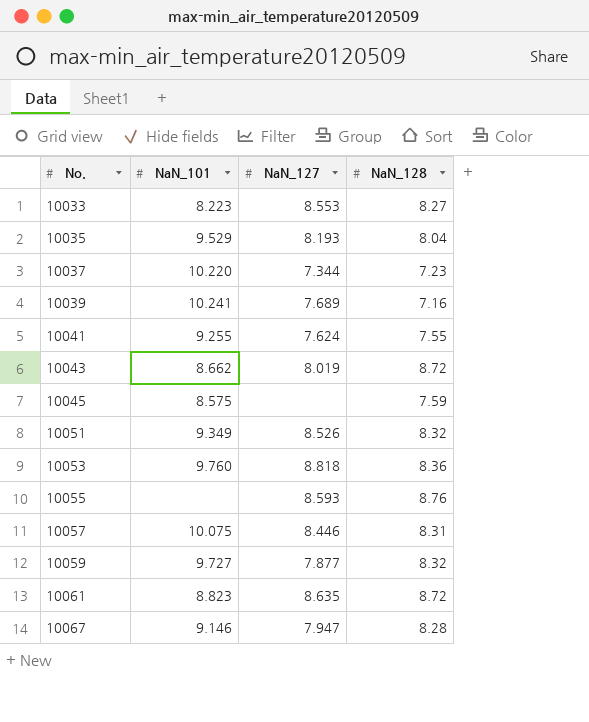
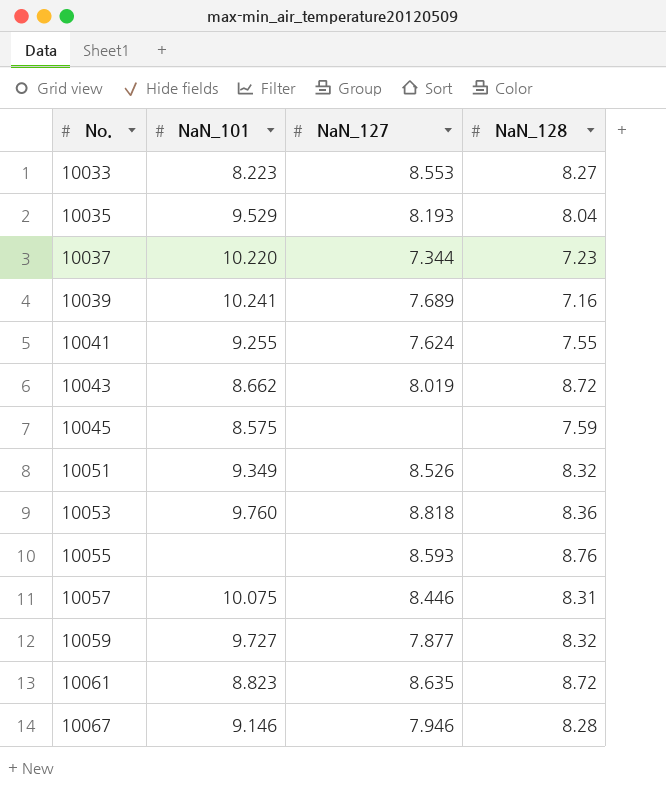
10067 | NaN_127: 7.947 -> 7.946

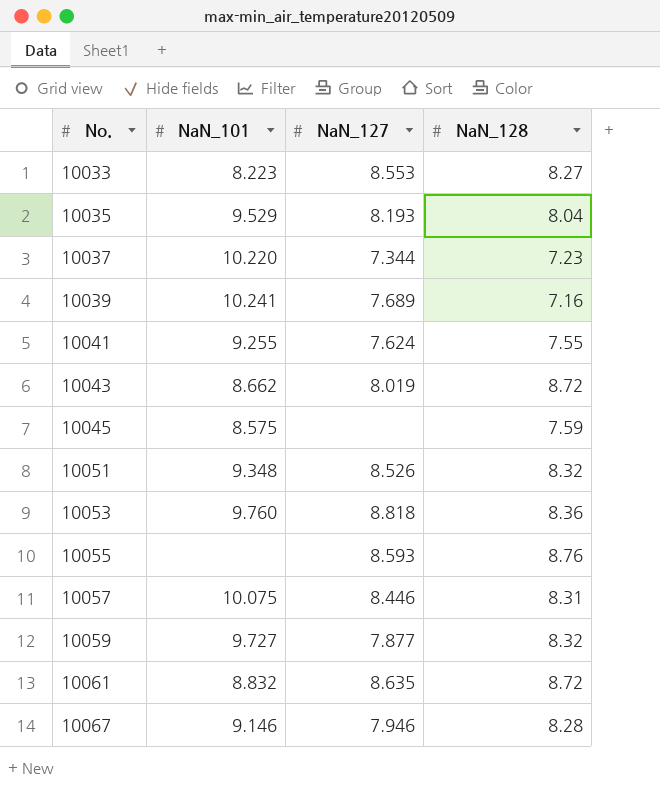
10051 | NaN_101: 9.349 -> 9.348
10061 | NaN_101: 8.823 -> 8.832

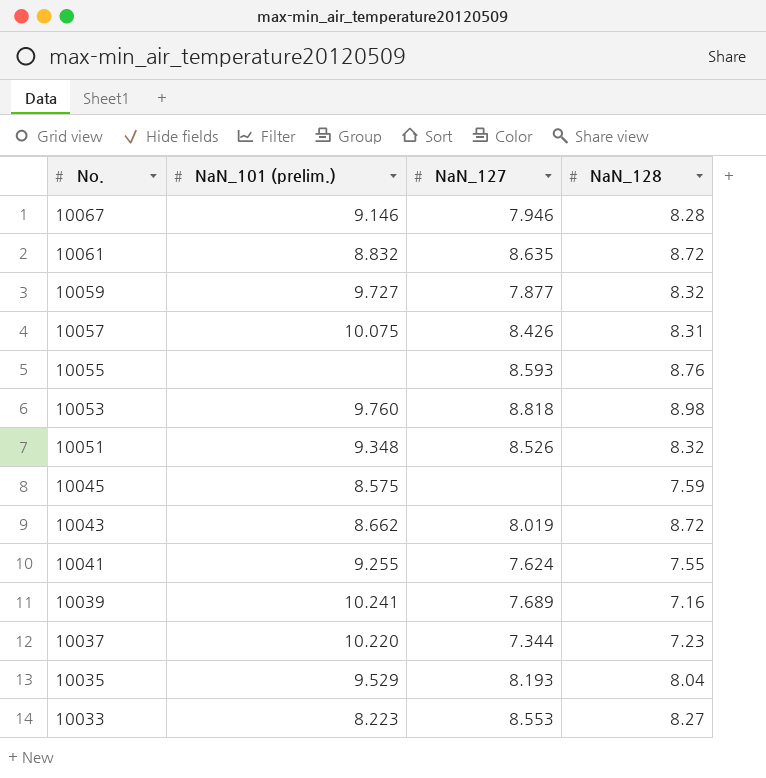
row order: No. ascending -> No. descending
column name: NaN_101 -> NaN_101 (prelim.)
10057 | NaN_127: 8.446 -> 8.426
10053 | NaN_128: 8.36 -> 8.98

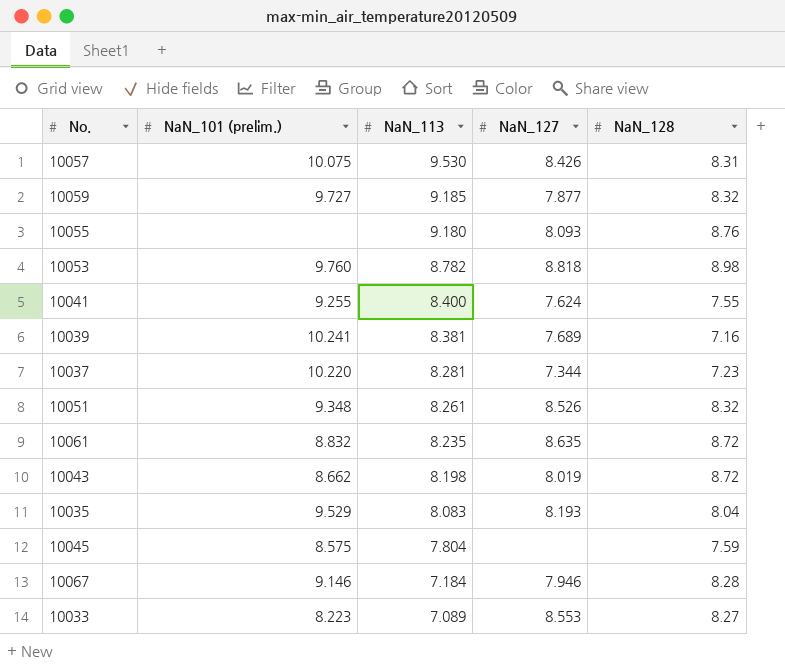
row order: No. descending -> NaN_113 descending
column NaN_113 | position: none -> 3
10055 | NaN_127: 8.593 -> 8.093

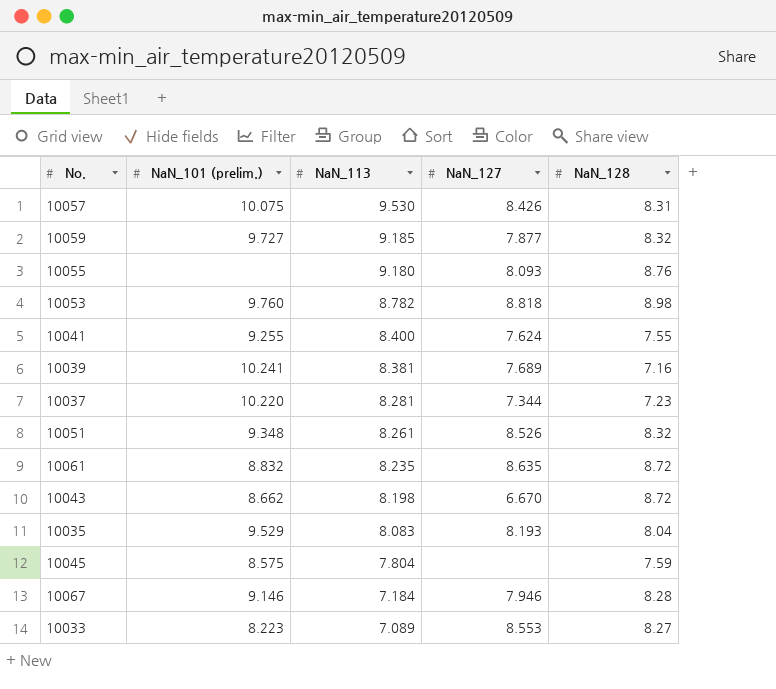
10043 | NaN_127: 8.019 -> 6.670

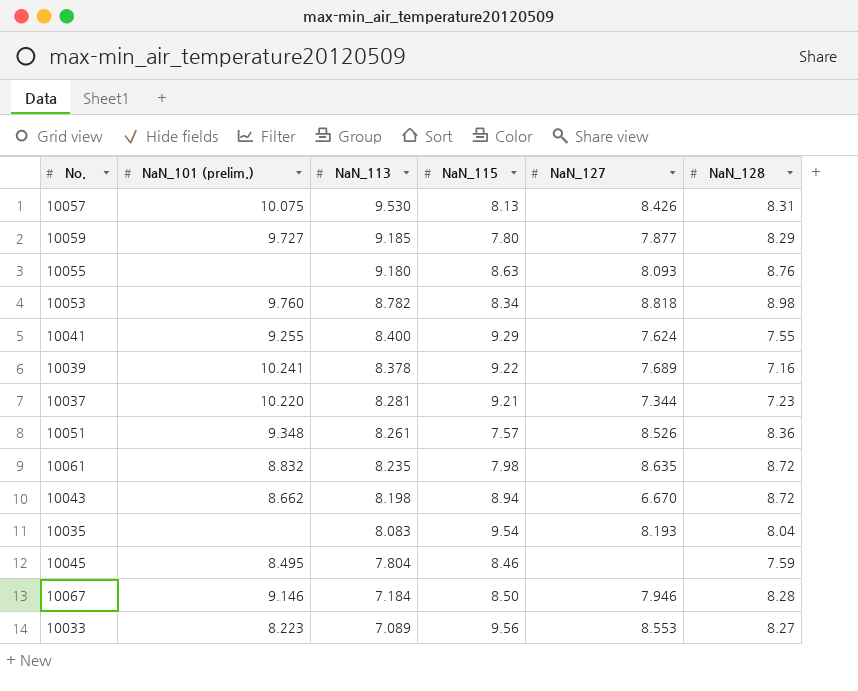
column NaN_115 | position: none -> 4
10059 | NaN_128: 8.32 -> 8.29
10039 | NaN_113: 8.381 -> 8.378
10051 | NaN_128: 8.32 -> 8.36
10035 | NaN_101 (prelim.): 9.529 -> none
10045 | NaN_101 (prelim.): 8.575 -> 8.495

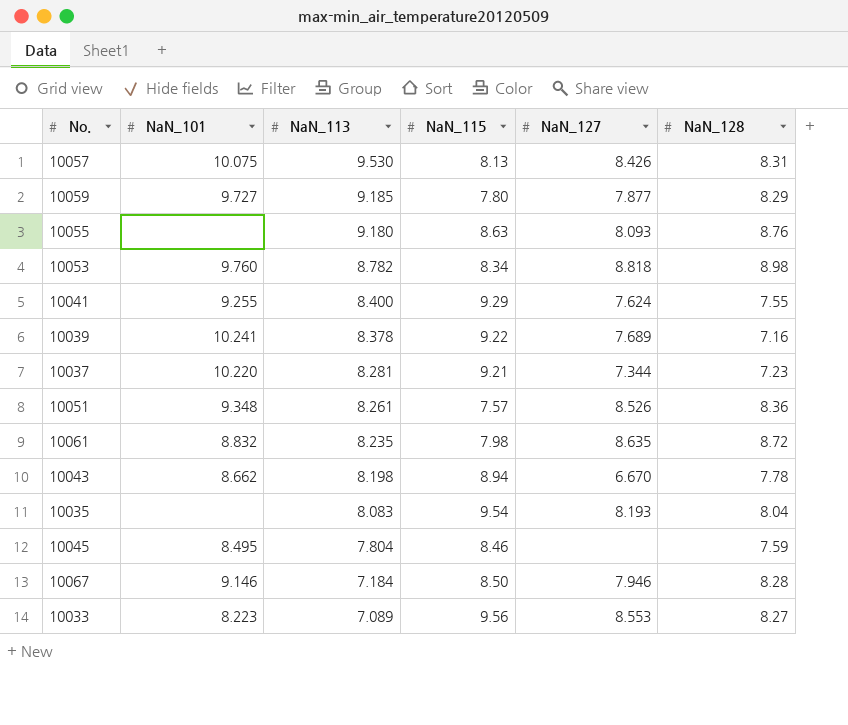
column name: NaN_101 (prelim.) -> NaN_101
10043 | NaN_128: 8.72 -> 7.78

